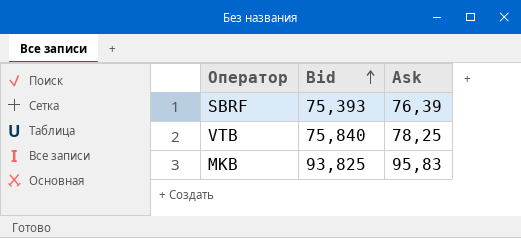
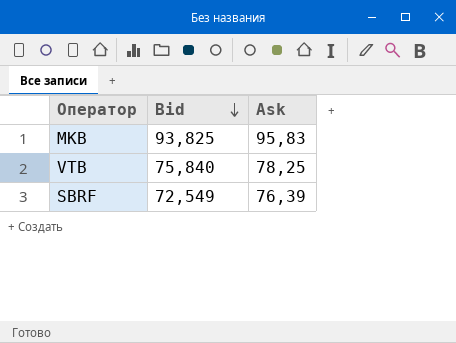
row order: Bid ascending -> Bid descending
SBRF | Bid: 75,393 -> 72,549

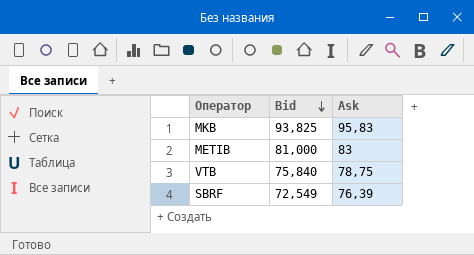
row METIB: none -> 81,000 | 83
VTB | Ask: 78,25 -> 78,75

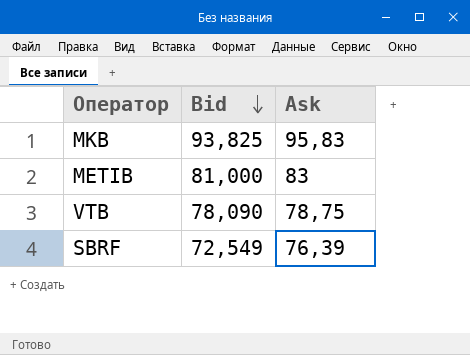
VTB | Bid: 75,840 -> 78,090

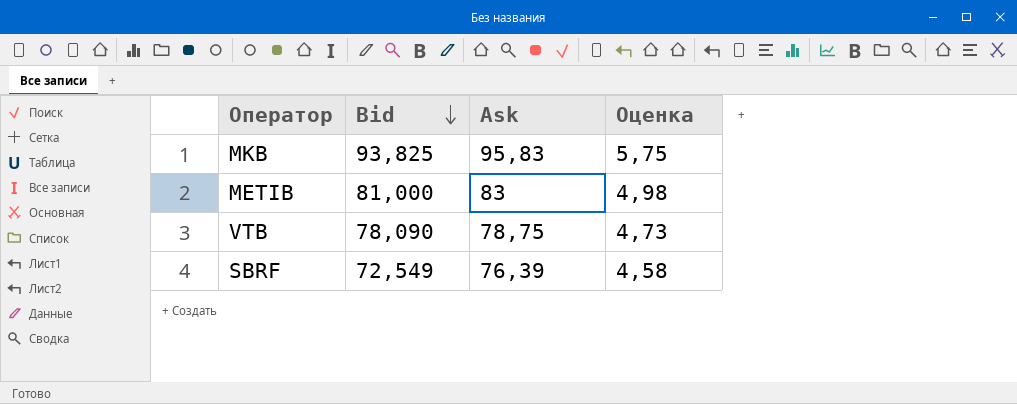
column Оценка | formula: none -> [Ask] * 0,06

